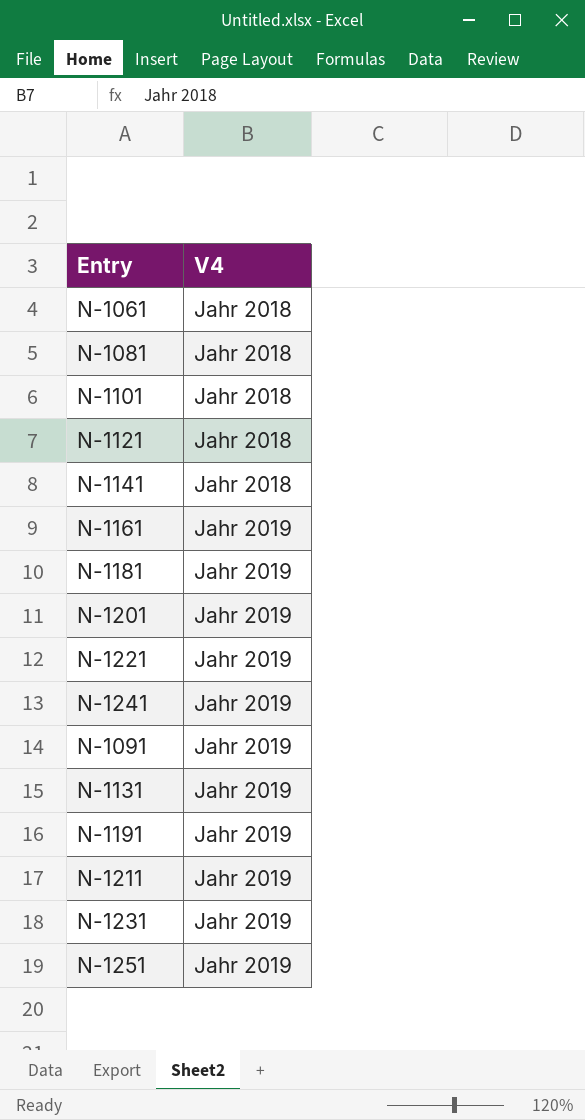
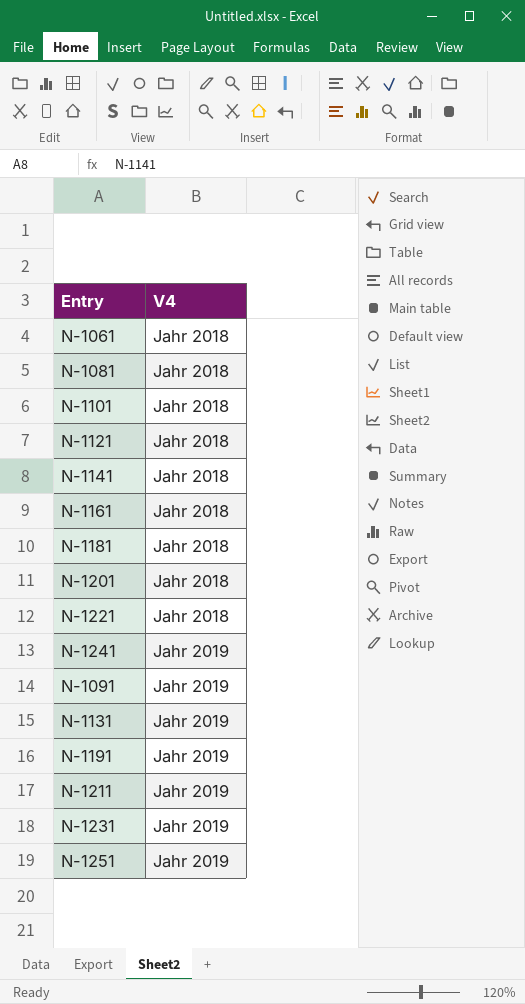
N-1161 | V4: Jahr 2019 -> Jahr 2018
N-1181 | V4: Jahr 2019 -> Jahr 2018
N-1201 | V4: Jahr 2019 -> Jahr 2018
N-1221 | V4: Jahr 2019 -> Jahr 2018

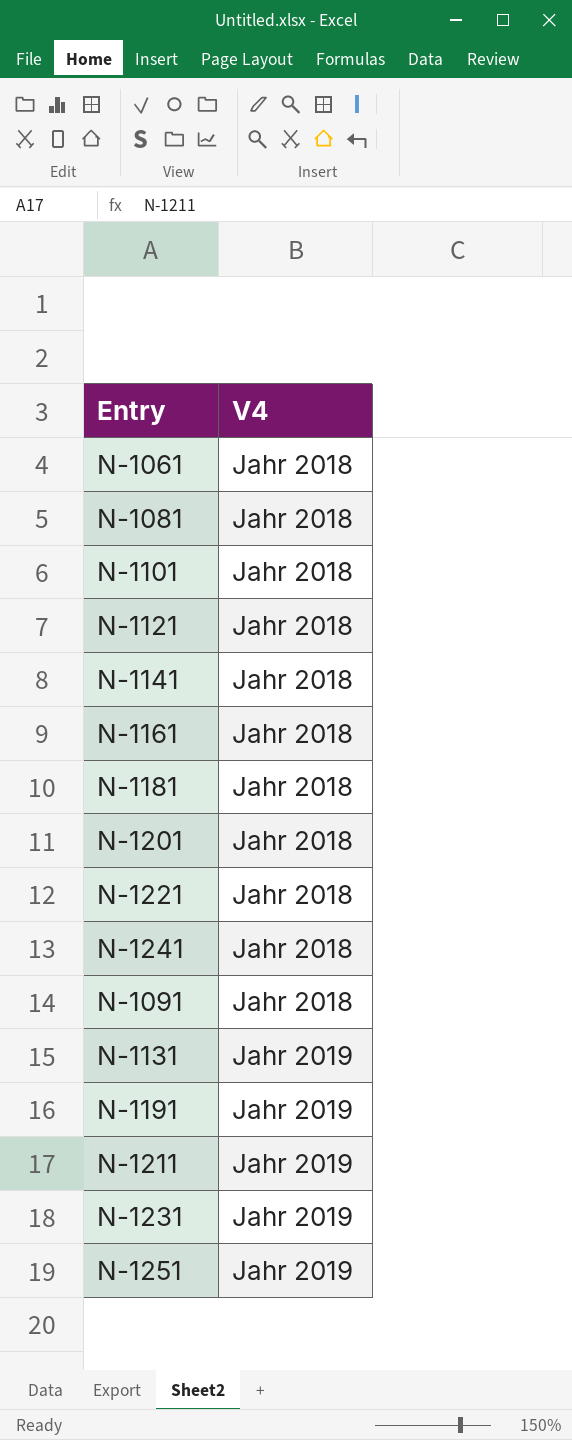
N-1241 | V4: Jahr 2019 -> Jahr 2018
N-1091 | V4: Jahr 2019 -> Jahr 2018

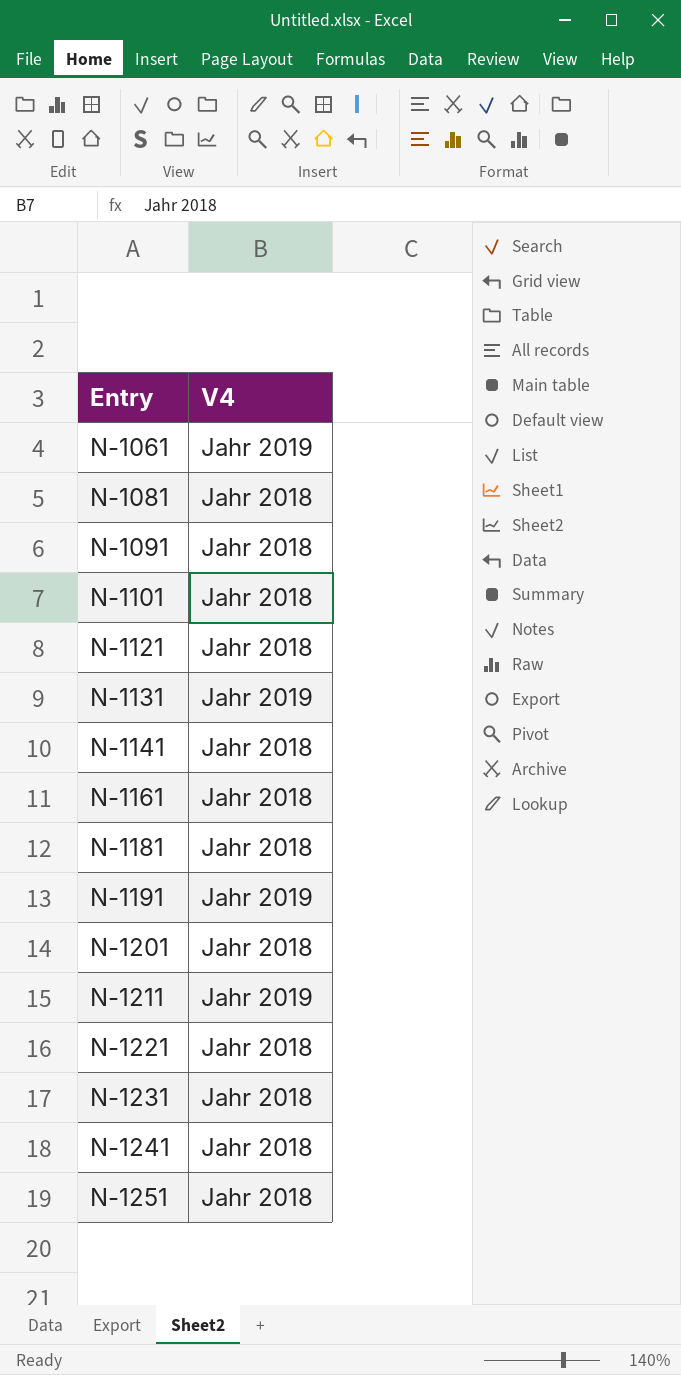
row order: V4 ascending -> Entry ascending
N-1061 | V4: Jahr 2018 -> Jahr 2019
N-1231 | V4: Jahr 2019 -> Jahr 2018
N-1251 | V4: Jahr 2019 -> Jahr 2018

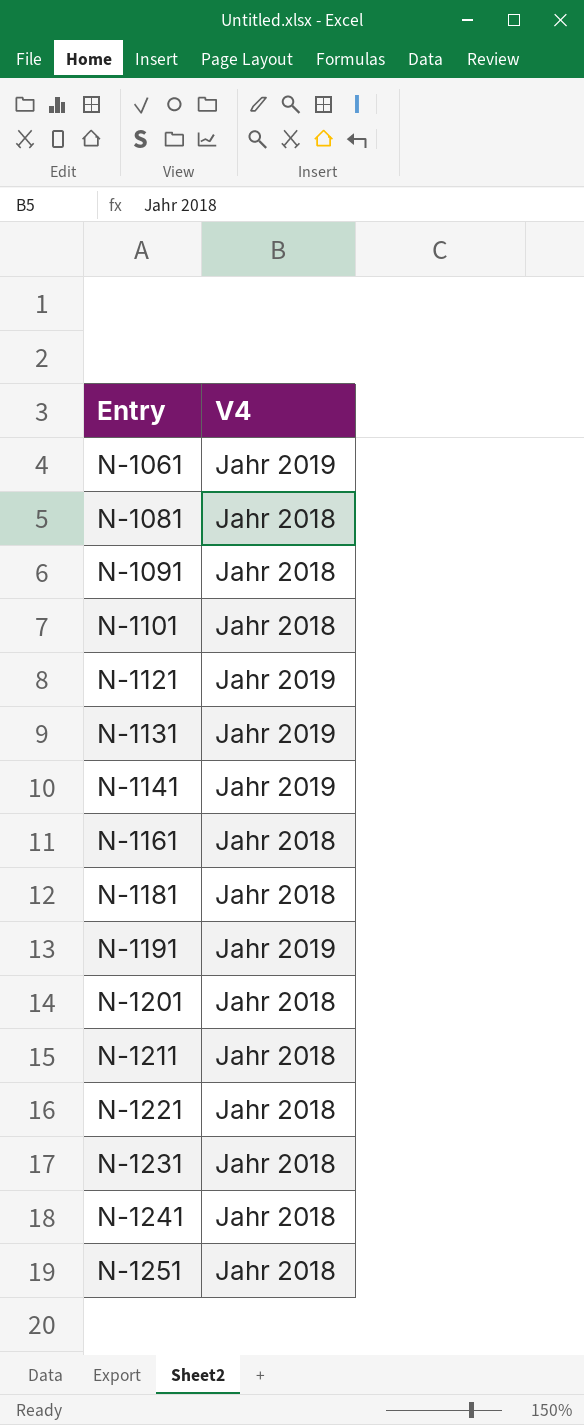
N-1121 | V4: Jahr 2018 -> Jahr 2019
N-1141 | V4: Jahr 2018 -> Jahr 2019
N-1211 | V4: Jahr 2019 -> Jahr 2018

